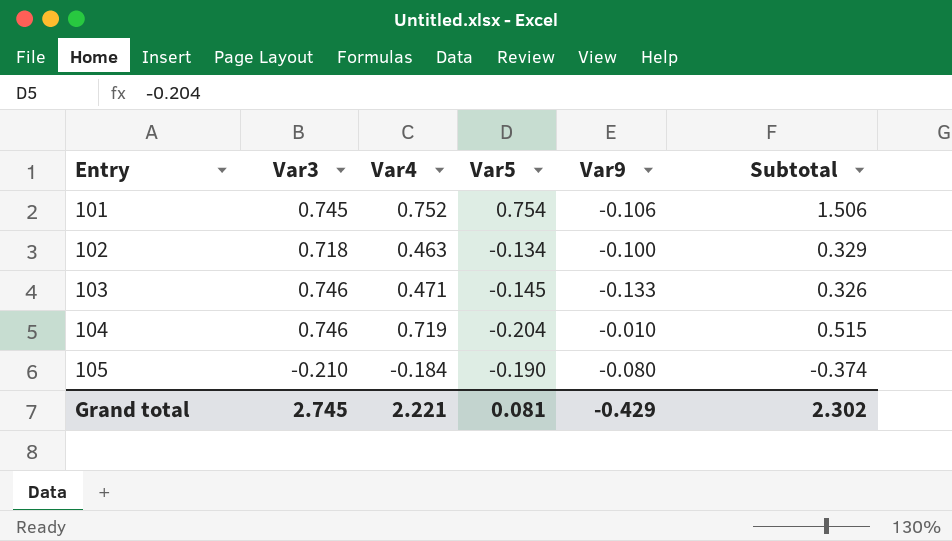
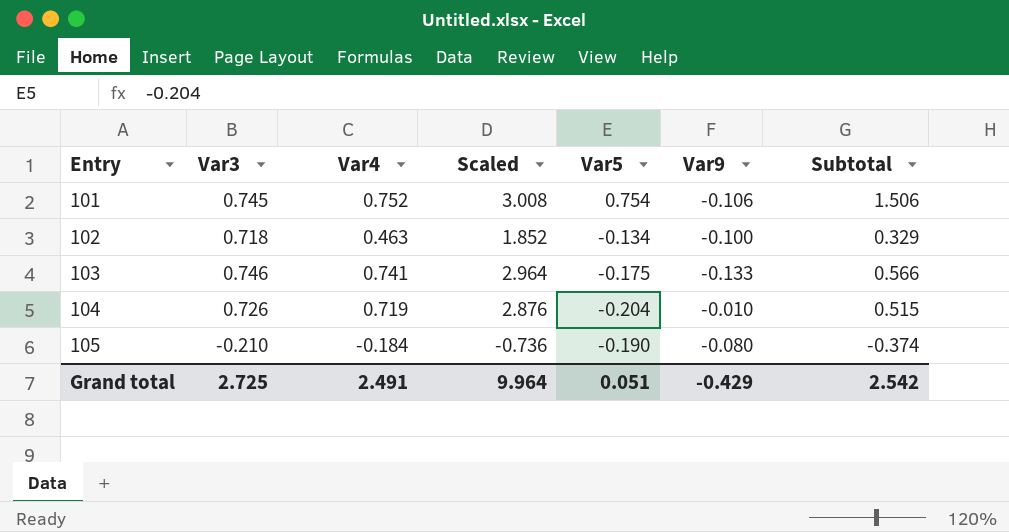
column Scaled | formula: none -> [Var4] * 4
103 | Var4: 0.471 -> 0.741
103 | Var5: -0.145 -> -0.175
103 | Subtotal: 0.326 -> 0.566
104 | Var3: 0.746 -> 0.726
Grand total | Var3: 2.745 -> 2.725
Grand total | Var4: 2.221 -> 2.491
Grand total | Var5: 0.081 -> 0.051
Grand total | Subtotal: 2.302 -> 2.542

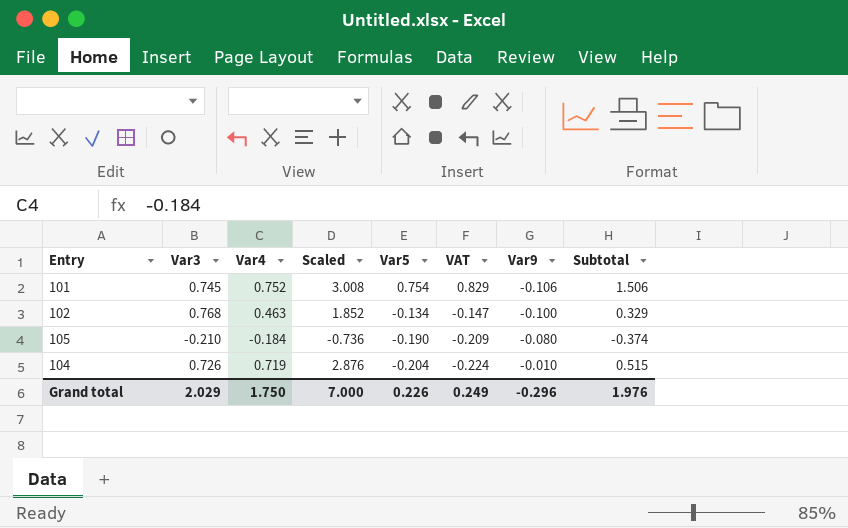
row order: Entry ascending -> Var5 descending
column VAT | formula: none -> [Var5] * 1.1
row 103: 0.746 | 0.741 | 2.964 | -0.175 | -0.133 | 0.566 -> none
102 | Var3: 0.718 -> 0.768
Grand total | Var3: 2.725 -> 2.029
Grand total | Var4: 2.491 -> 1.750
Grand total | Scaled: 9.964 -> 7.000
Grand total | Var5: 0.051 -> 0.226
Grand total | Var9: -0.429 -> -0.296
Grand total | Subtotal: 2.542 -> 1.976

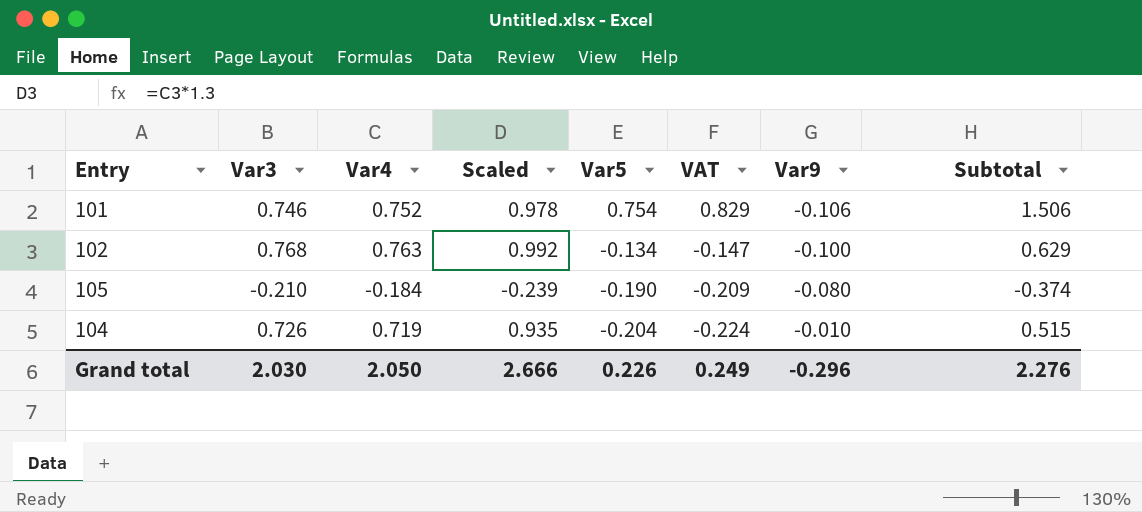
column Scaled | formula: [Var4] * 4 -> [Var4] * 1.3
101 | Var3: 0.745 -> 0.746
102 | Var4: 0.463 -> 0.763
102 | Subtotal: 0.329 -> 0.629
Grand total | Var3: 2.029 -> 2.030
Grand total | Var4: 1.750 -> 2.050
Grand total | Scaled: 7.000 -> 2.666
Grand total | Subtotal: 1.976 -> 2.276

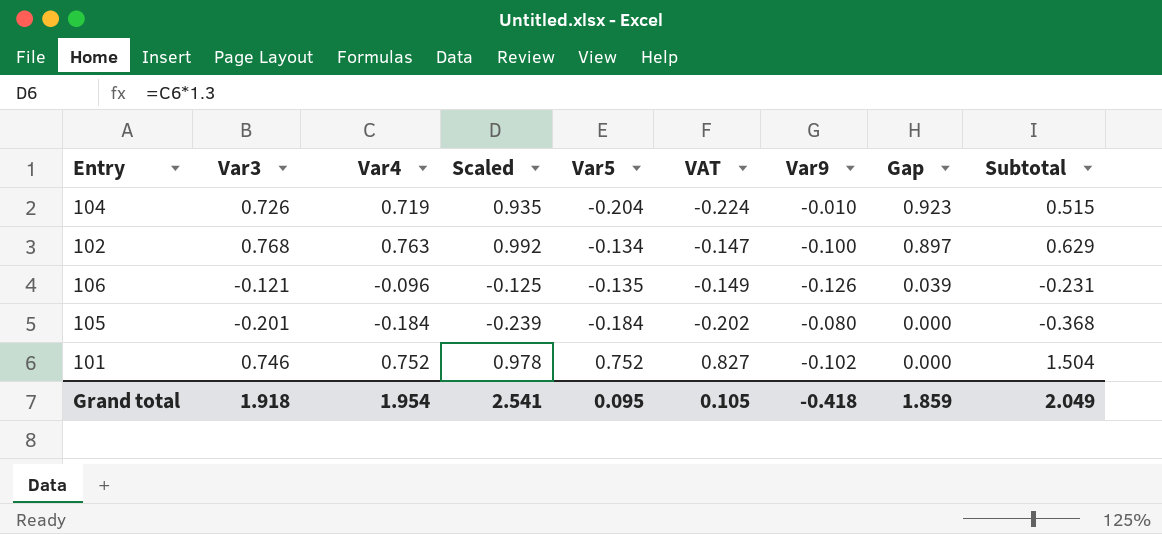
row order: Var5 descending -> Gap descending
column Gap | formula: none -> [Var4] - [Var5]
row 106: none -> -0.121 | -0.096 | -0.125 | -0.135 | -0.149 | -0.126 | 0.039 | -0.231
105 | Var3: -0.210 -> -0.201
105 | Var5: -0.190 -> -0.184
105 | VAT: -0.209 -> -0.202
105 | Subtotal: -0.374 -> -0.368
101 | Var5: 0.754 -> 0.752
101 | VAT: 0.829 -> 0.827
101 | Var9: -0.106 -> -0.102
101 | Subtotal: 1.506 -> 1.504
Grand total | Var3: 2.030 -> 1.918
Grand total | Var4: 2.050 -> 1.954
Grand total | Scaled: 2.666 -> 2.541
Grand total | Var5: 0.226 -> 0.095
Grand total | VAT: 0.249 -> 0.105
Grand total | Var9: -0.296 -> -0.418
Grand total | Subtotal: 2.276 -> 2.049

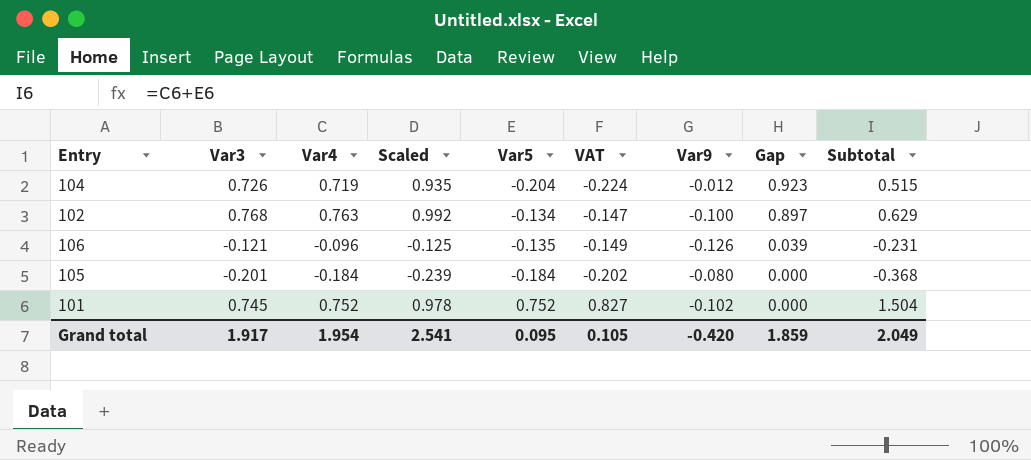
104 | Var9: -0.010 -> -0.012
101 | Var3: 0.746 -> 0.745
Grand total | Var3: 1.918 -> 1.917
Grand total | Var9: -0.418 -> -0.420

